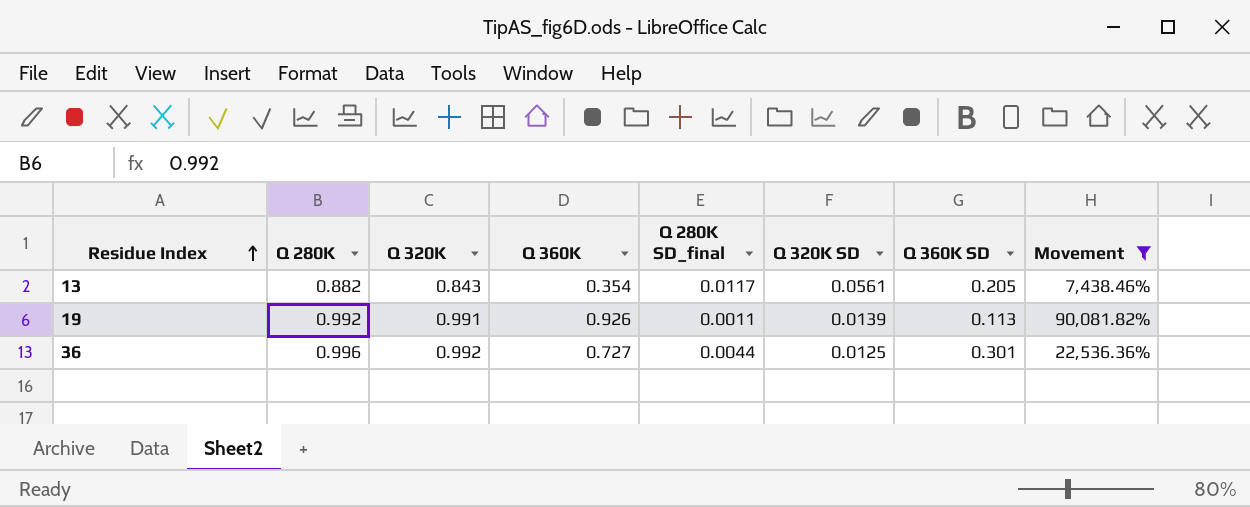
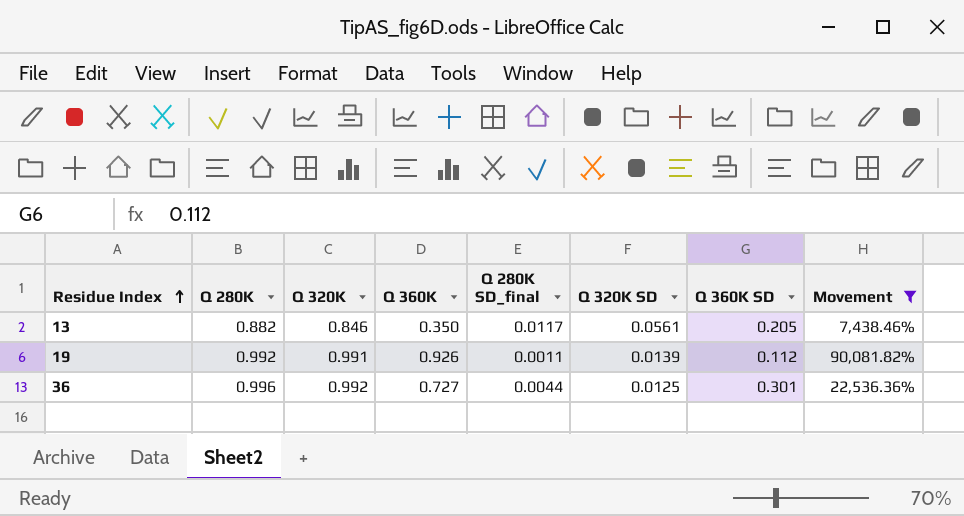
13 | Q 320K: 0.843 -> 0.846
13 | Q 360K: 0.354 -> 0.350
19 | Q 360K SD: 0.113 -> 0.112

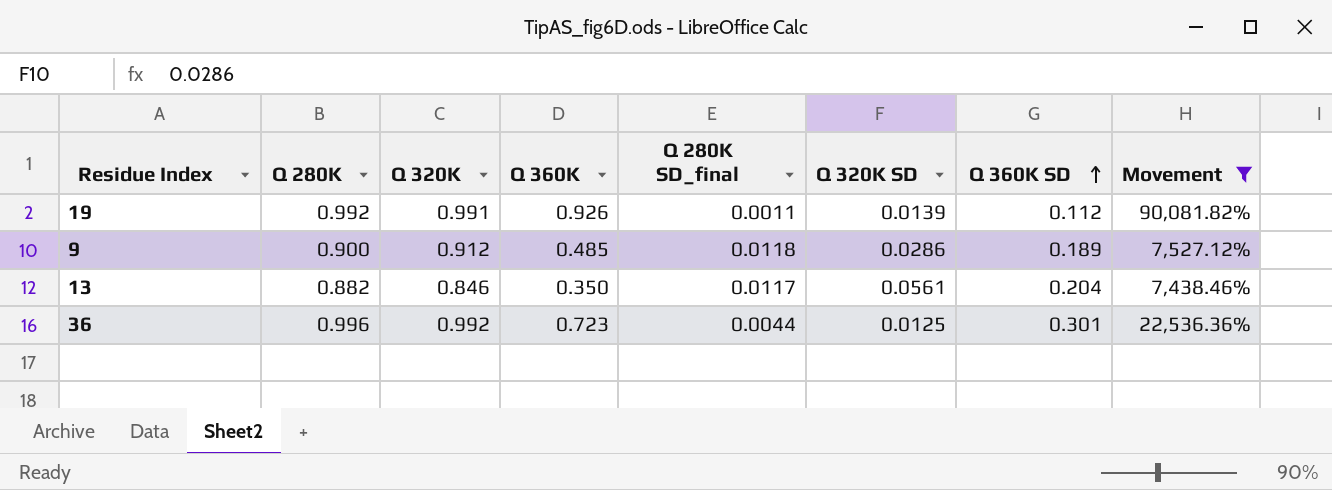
row order: Residue Index ascending -> Q 360K SD ascending
row 9: none -> 0.900 | 0.912 | 0.485 | 0.0118 | 0.0286 | 0.189 | 7,527.12%
13 | Q 360K SD: 0.205 -> 0.204
36 | Q 360K: 0.727 -> 0.723

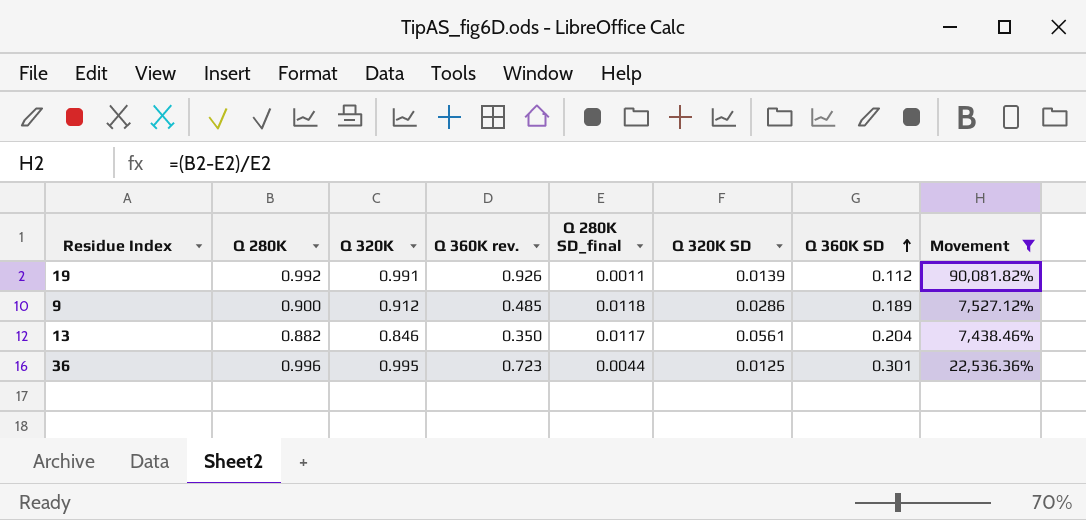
column name: Q 360K -> Q 360K rev.
36 | Q 320K: 0.992 -> 0.995

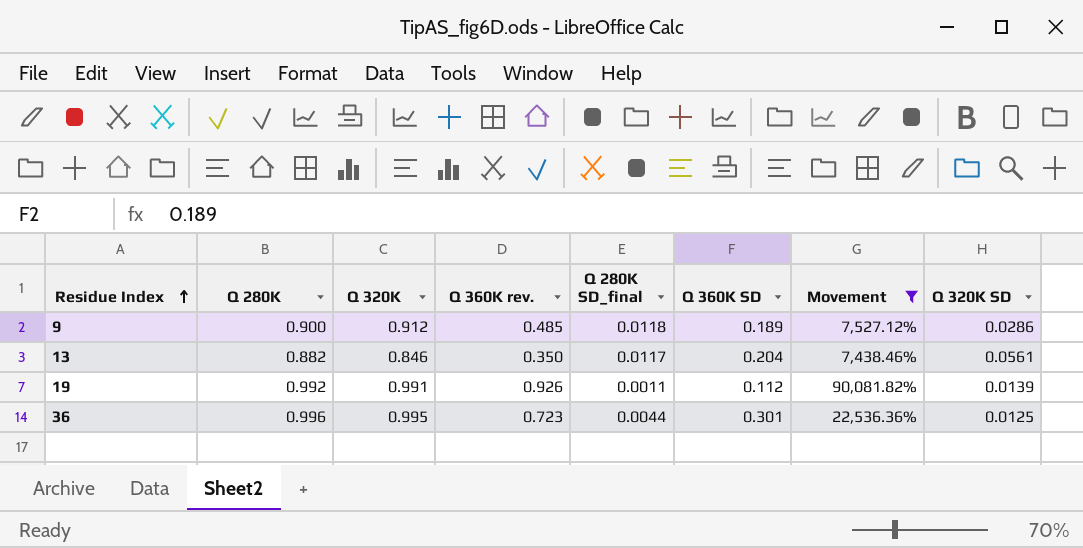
row order: Q 360K SD ascending -> Residue Index ascending
column Q 320K SD | position: 6 -> 8

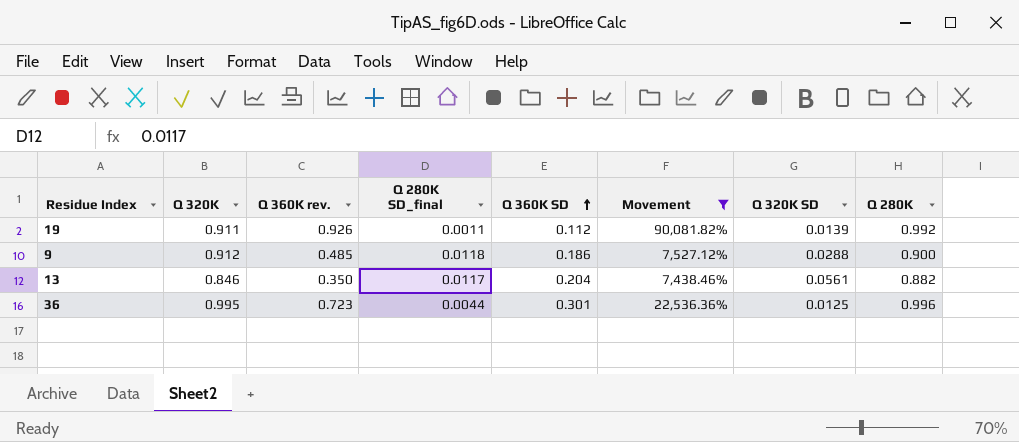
row order: Residue Index ascending -> Q 360K SD ascending
column Q 280K | position: 2 -> 8
19 | Q 320K: 0.991 -> 0.911
9 | Q 360K SD: 0.189 -> 0.186
9 | Q 320K SD: 0.0286 -> 0.0288

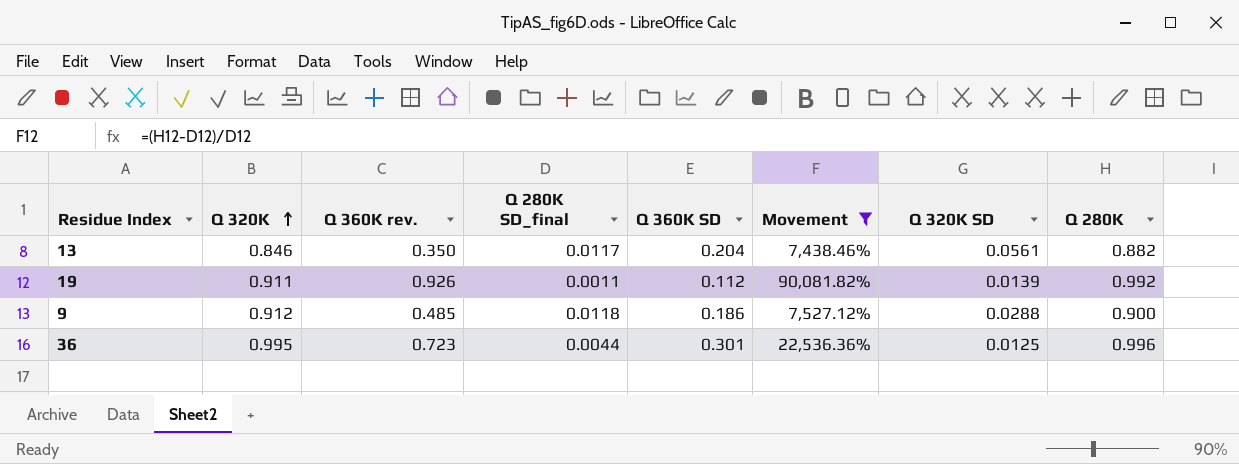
row order: Q 360K SD ascending -> Q 320K ascending

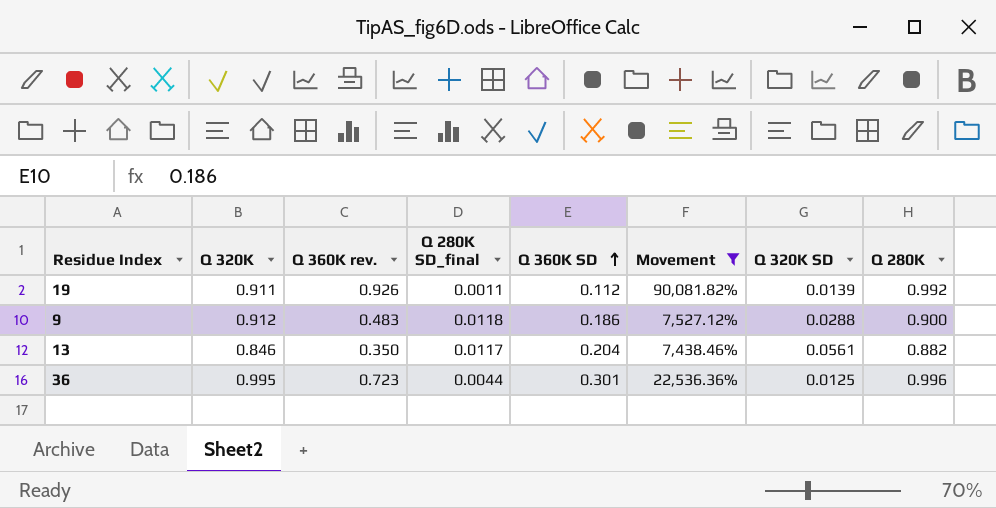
row order: Q 320K ascending -> Q 360K SD ascending
9 | Q 360K rev.: 0.485 -> 0.483

